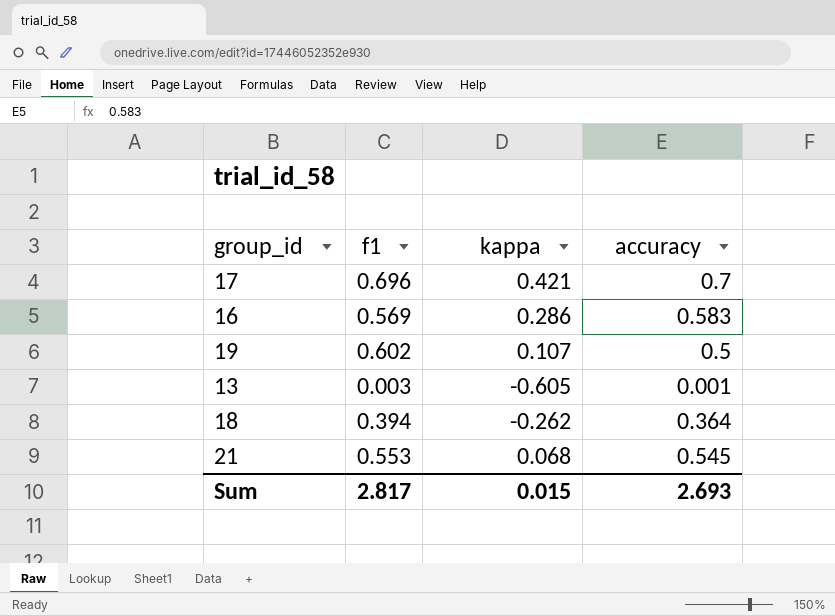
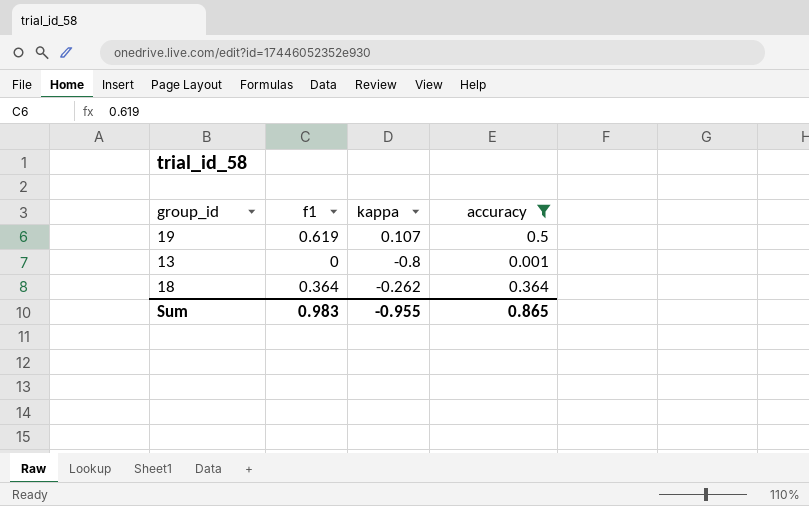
filter: none -> accuracy <= 0.5
19 | f1: 0.602 -> 0.619
13 | f1: 0.003 -> 0
13 | kappa: -0.605 -> -0.8
18 | f1: 0.394 -> 0.364
Sum | f1: 2.817 -> 0.983
Sum | kappa: 0.015 -> -0.955
Sum | accuracy: 2.693 -> 0.865

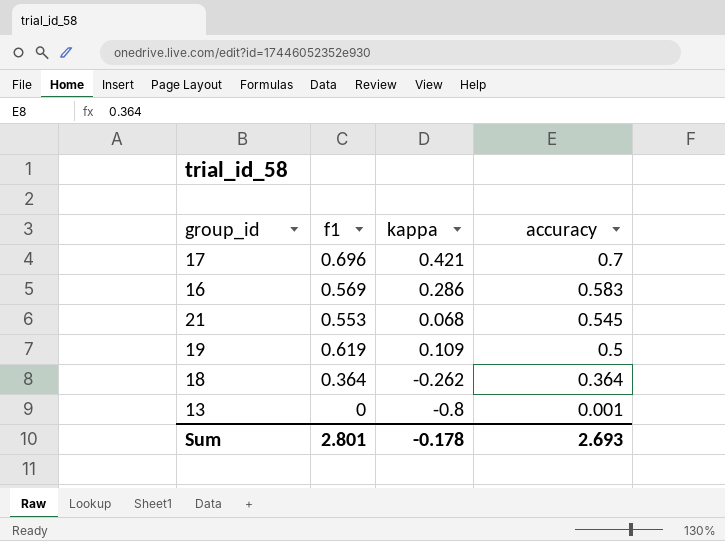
filter: accuracy <= 0.5 -> none
row order: none -> accuracy descending
19 | kappa: 0.107 -> 0.109
Sum | f1: 0.983 -> 2.801
Sum | kappa: -0.955 -> -0.178
Sum | accuracy: 0.865 -> 2.693

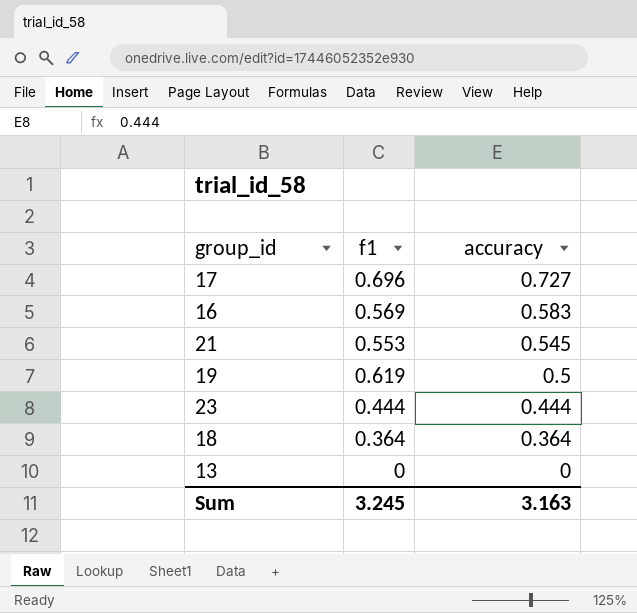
column kappa | position: 3 -> none
17 | accuracy: 0.7 -> 0.727
row 23: none -> 0.444 | 0.444
13 | accuracy: 0.001 -> 0
Sum | f1: 2.801 -> 3.245
Sum | accuracy: 2.693 -> 3.163

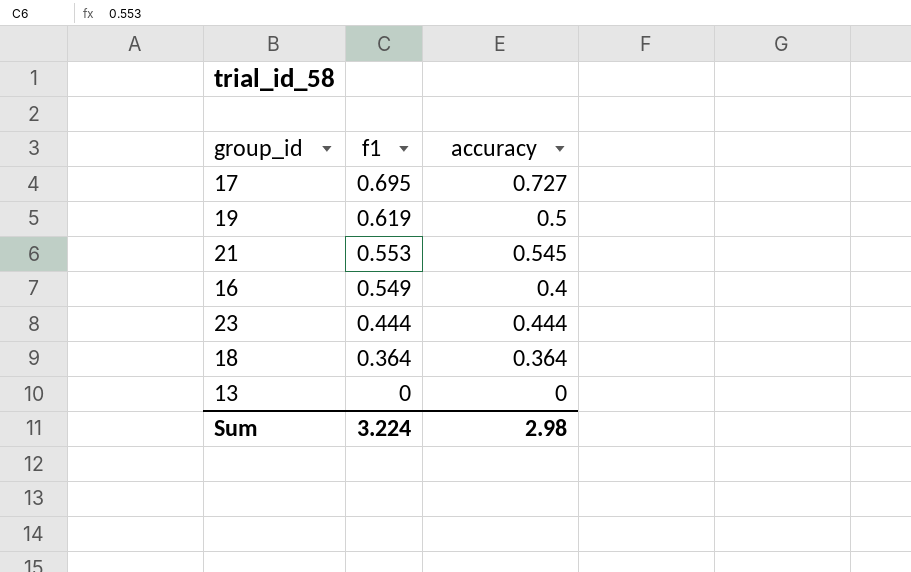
row order: accuracy descending -> f1 descending
17 | f1: 0.696 -> 0.695
16 | f1: 0.569 -> 0.549
16 | accuracy: 0.583 -> 0.4
Sum | f1: 3.245 -> 3.224
Sum | accuracy: 3.163 -> 2.98

